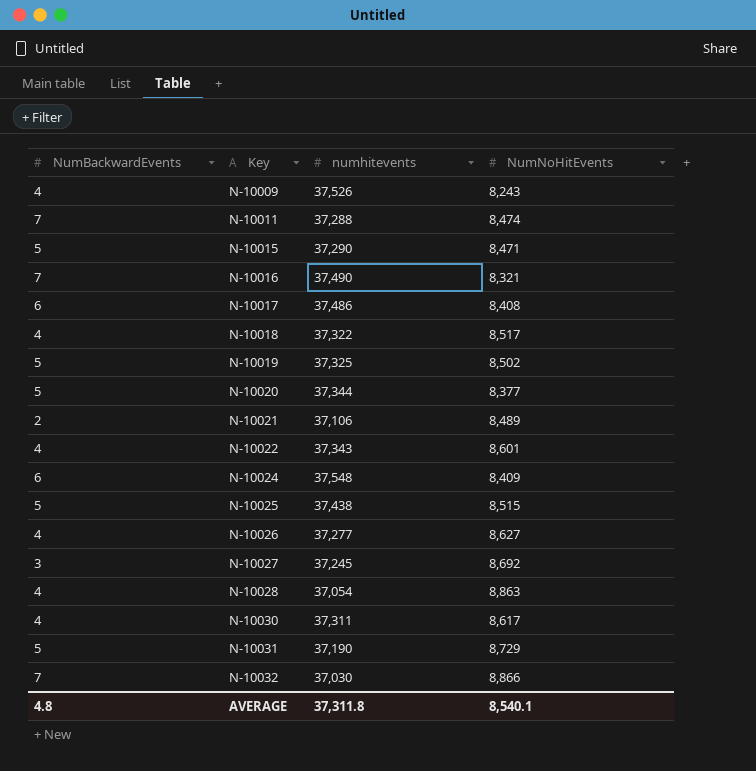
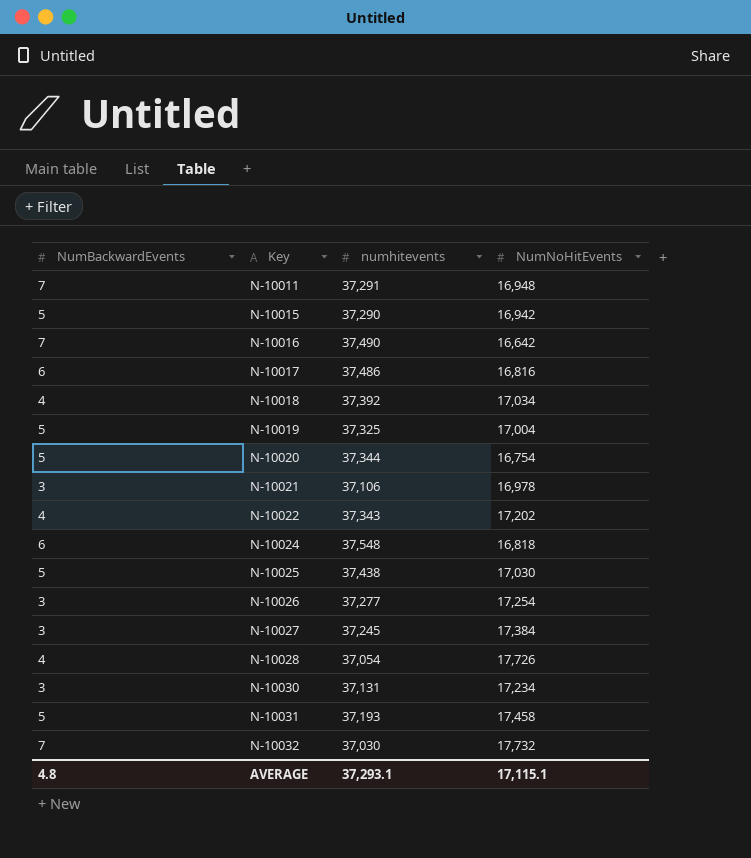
row N-10009: 4 | 37,526 | 8,243 -> none
N-10011 | numhitevents: 37,288 -> 37,291
N-10011 | NumNoHitEvents: 8,474 -> 16,948
N-10015 | NumNoHitEvents: 8,471 -> 16,942
N-10016 | NumNoHitEvents: 8,321 -> 16,642
N-10017 | NumNoHitEvents: 8,408 -> 16,816
N-10018 | numhitevents: 37,322 -> 37,392
N-10018 | NumNoHitEvents: 8,517 -> 17,034
N-10019 | NumNoHitEvents: 8,502 -> 17,004
N-10020 | NumNoHitEvents: 8,377 -> 16,754
N-10021 | NumBackwardEvents: 2 -> 3
N-10021 | NumNoHitEvents: 8,489 -> 16,978
N-10022 | NumNoHitEvents: 8,601 -> 17,202
N-10024 | NumNoHitEvents: 8,409 -> 16,818
N-10025 | NumNoHitEvents: 8,515 -> 17,030
N-10026 | NumBackwardEvents: 4 -> 3
N-10026 | NumNoHitEvents: 8,627 -> 17,254
N-10027 | NumNoHitEvents: 8,692 -> 17,384
N-10028 | NumNoHitEvents: 8,863 -> 17,726
N-10030 | NumBackwardEvents: 4 -> 3
N-10030 | numhitevents: 37,311 -> 37,131
N-10030 | NumNoHitEvents: 8,617 -> 17,234
N-10031 | numhitevents: 37,190 -> 37,193
N-10031 | NumNoHitEvents: 8,729 -> 17,458
N-10032 | NumNoHitEvents: 8,866 -> 17,732
AVERAGE | numhitevents: 37,311.8 -> 37,293.1
AVERAGE | NumNoHitEvents: 8,540.1 -> 17,115.1

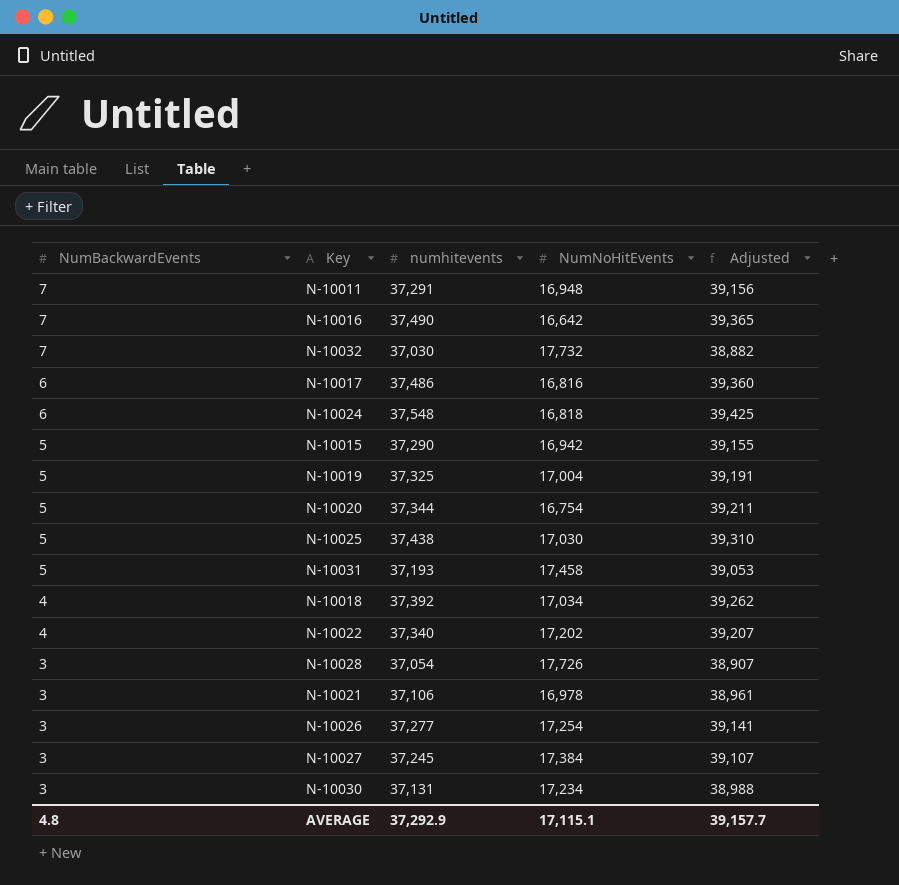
row order: Key ascending -> NumBackwardEvents descending
column Adjusted | formula: none -> [numhitevents] * 1.05
N-10022 | numhitevents: 37,343 -> 37,340
N-10028 | NumBackwardEvents: 4 -> 3
AVERAGE | numhitevents: 37,293.1 -> 37,292.9

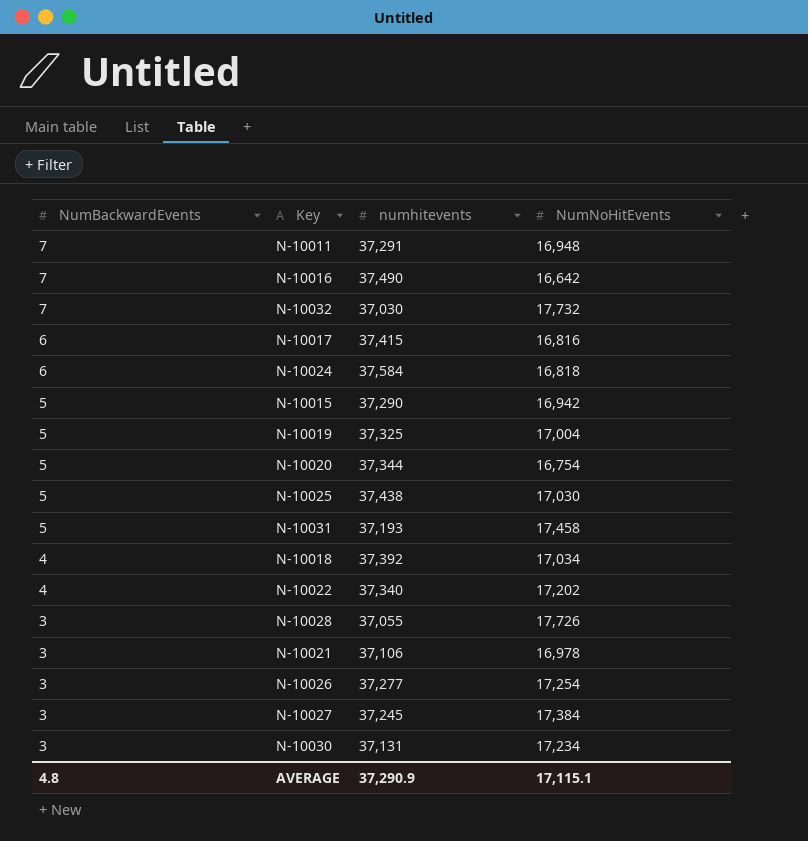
column Adjusted | formula: [numhitevents] * 1.05 -> none
N-10017 | numhitevents: 37,486 -> 37,415
N-10024 | numhitevents: 37,548 -> 37,584
N-10028 | numhitevents: 37,054 -> 37,055
AVERAGE | numhitevents: 37,292.9 -> 37,290.9

